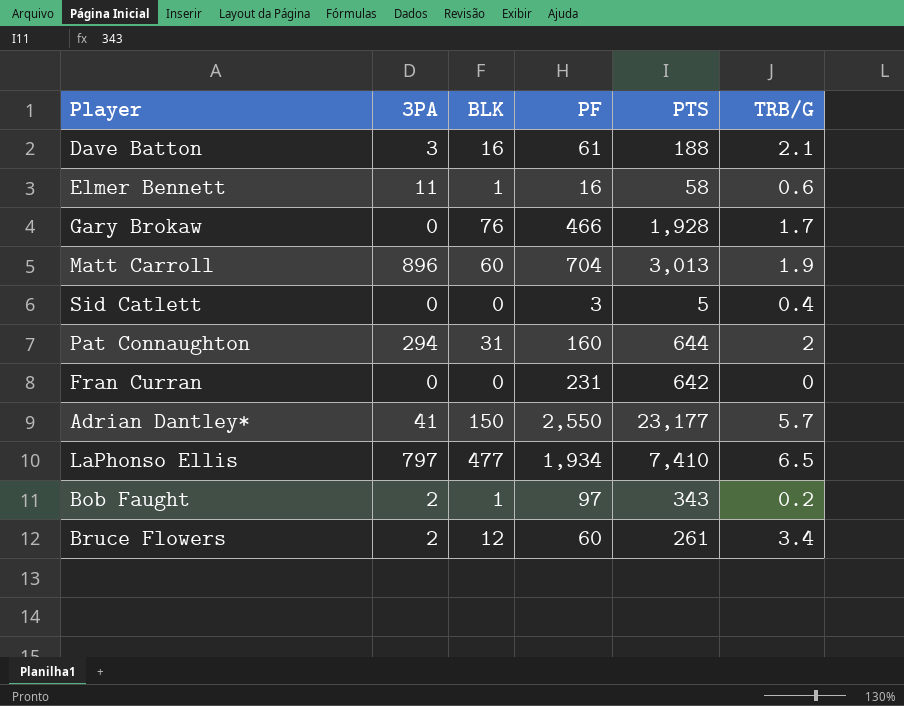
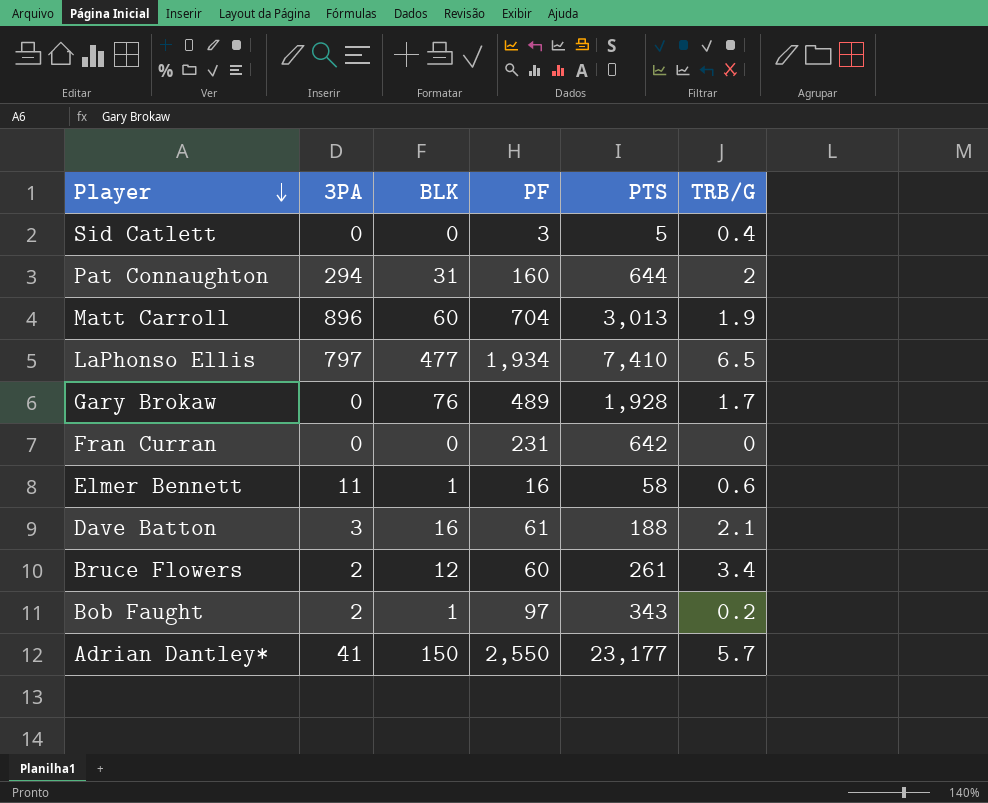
row order: none -> Player descending
Gary Brokaw | PF: 466 -> 489

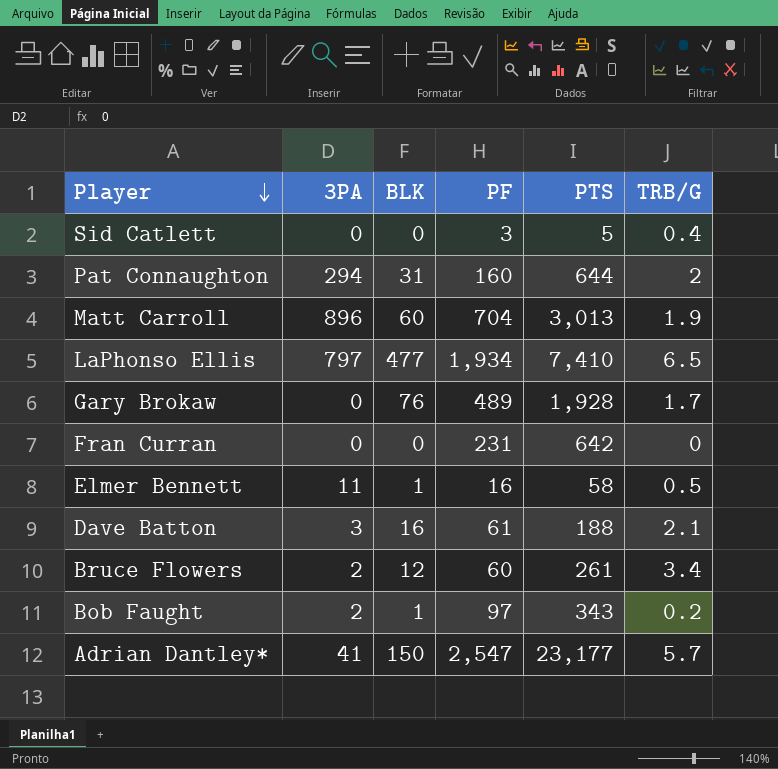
Elmer Bennett | TRB/G: 0.6 -> 0.5
Adrian Dantley* | PF: 2,550 -> 2,547

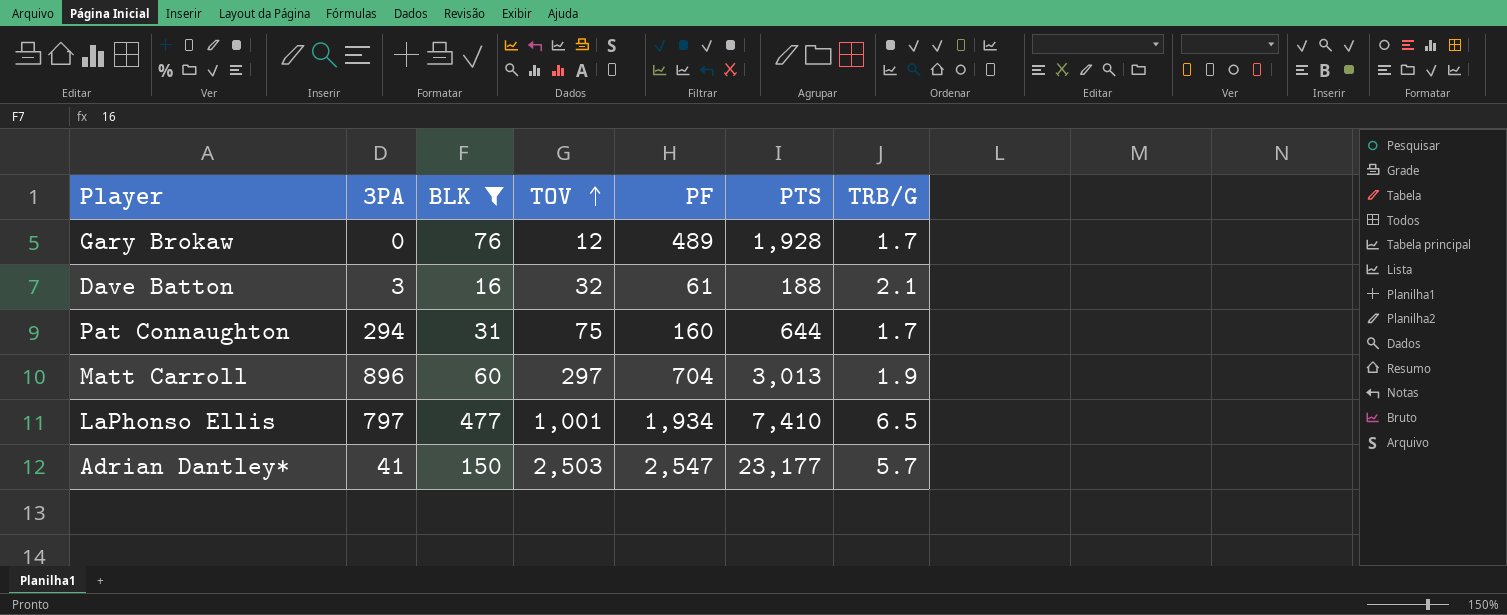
filter: none -> BLK >= 16
row order: Player descending -> TOV ascending
column TOV | position: none -> 4
Pat Connaughton | TRB/G: 2 -> 1.7

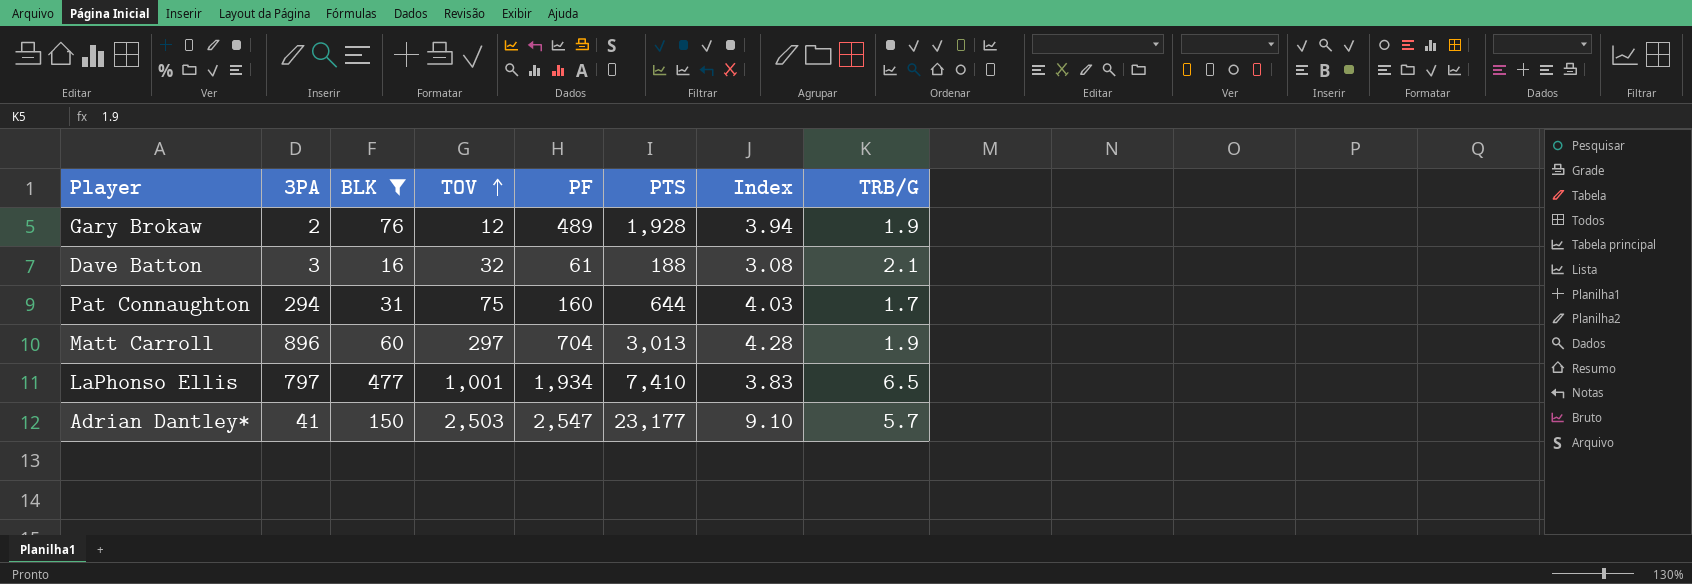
column Index | formula: none -> [PTS] / [PF]
Gary Brokaw | 3PA: 0 -> 2
Gary Brokaw | TRB/G: 1.7 -> 1.9

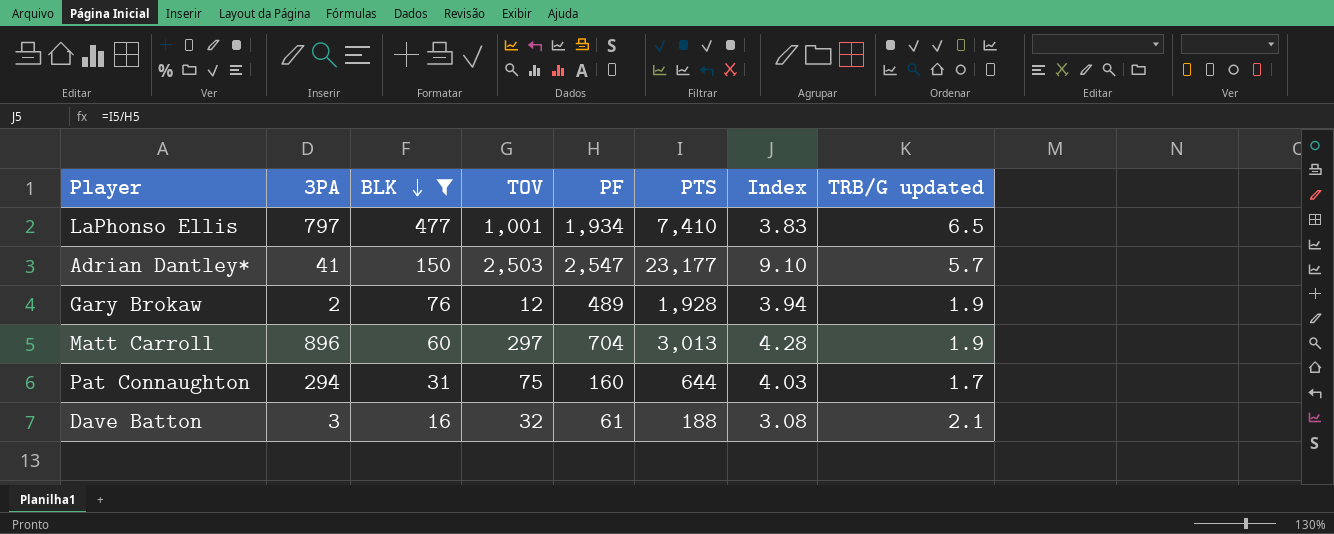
row order: TOV ascending -> BLK descending
column name: TRB/G -> TRB/G updated

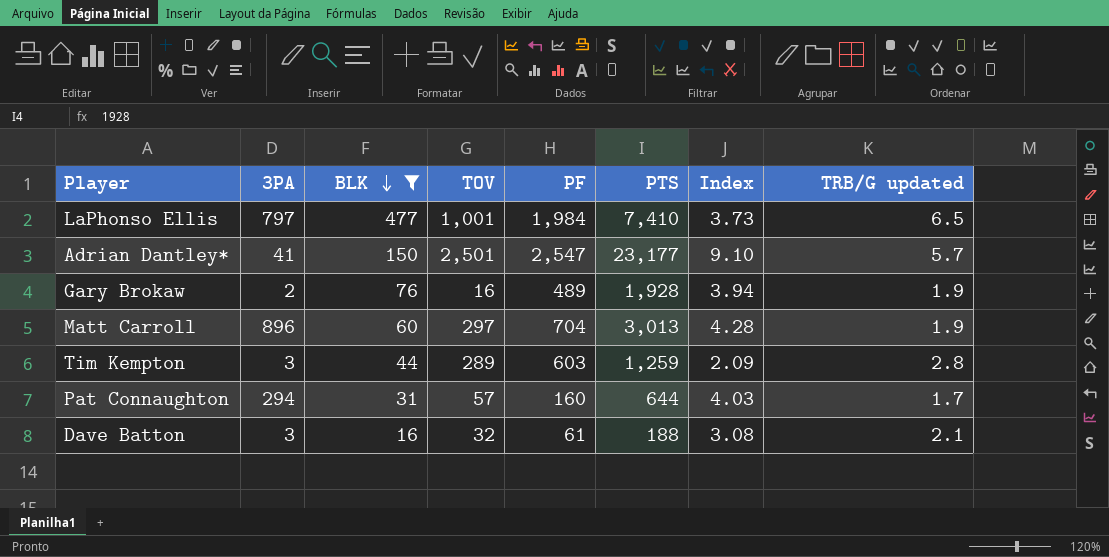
LaPhonso Ellis | PF: 1,934 -> 1,984
LaPhonso Ellis | Index: 3.83 -> 3.73
Adrian Dantley* | TOV: 2,503 -> 2,501
Gary Brokaw | TOV: 12 -> 16
row Tim Kempton: none -> 3 | 44 | 289 | 603 | 1,259 | 2.09 | 2.8
Pat Connaughton | TOV: 75 -> 57

